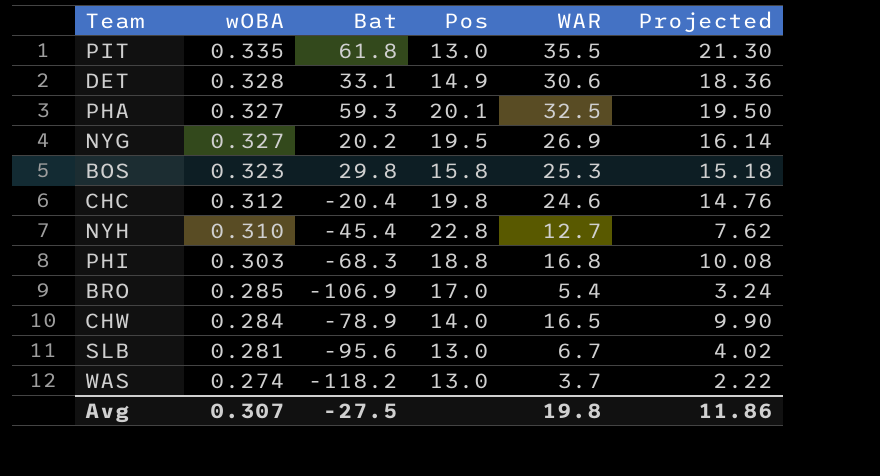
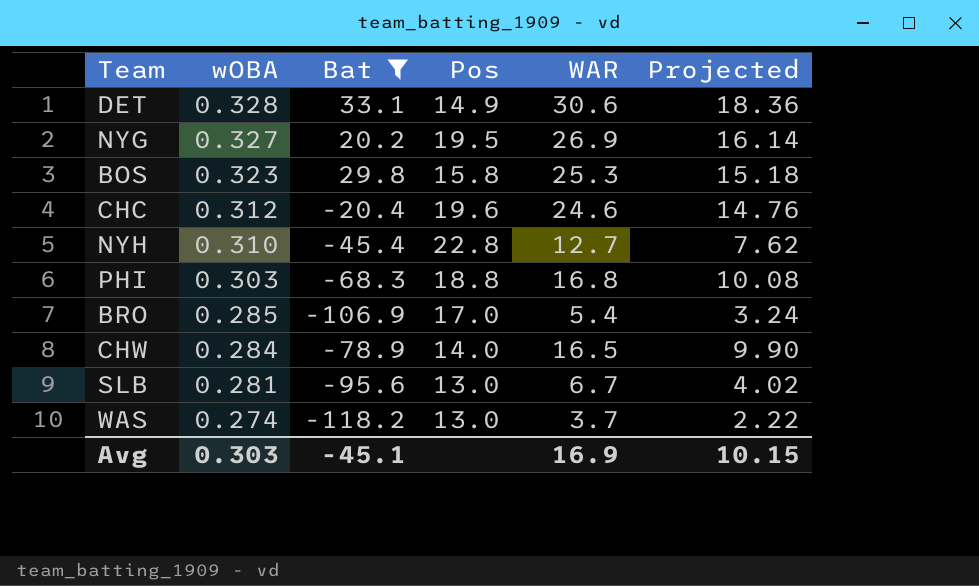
filter: none -> Bat <= 33.1
CHC | Pos: 19.8 -> 19.6
Avg | wOBA: 0.307 -> 0.303
Avg | Bat: -27.5 -> -45.1
Avg | WAR: 19.8 -> 16.9
Avg | Projected: 11.86 -> 10.15

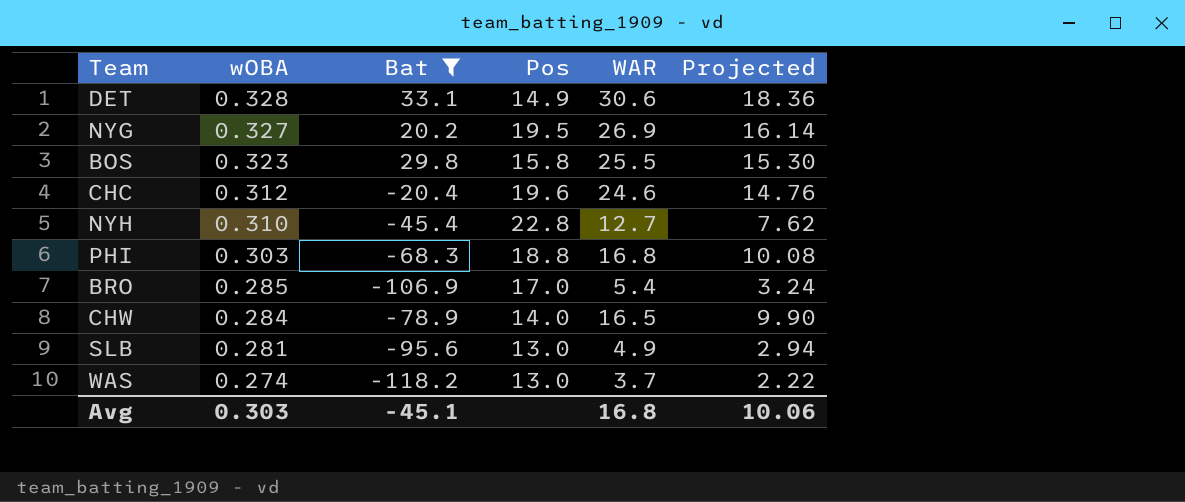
BOS | WAR: 25.3 -> 25.5
BOS | Projected: 15.18 -> 15.30
SLB | WAR: 6.7 -> 4.9
SLB | Projected: 4.02 -> 2.94
Avg | WAR: 16.9 -> 16.8
Avg | Projected: 10.15 -> 10.06

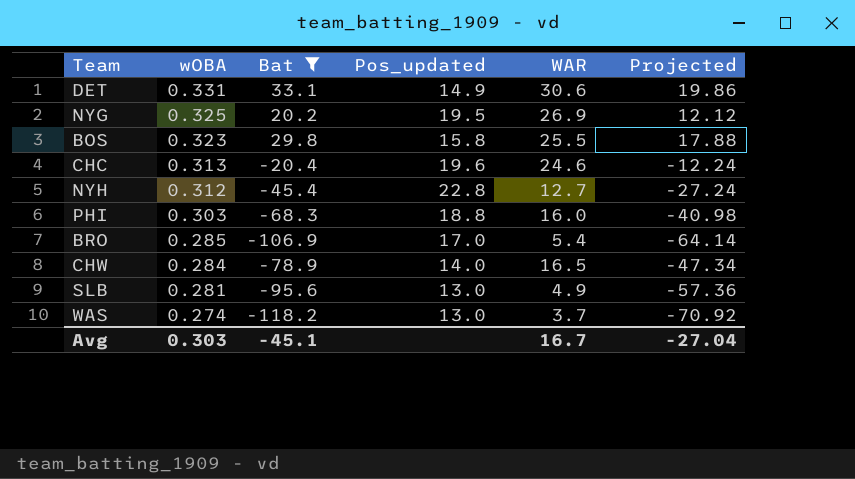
column name: Pos -> Pos_updated
column Projected | formula: [WAR] * 0.6 -> [Bat] * 0.6
DET | wOBA: 0.328 -> 0.331
NYG | wOBA: 0.327 -> 0.325
CHC | wOBA: 0.312 -> 0.313
NYH | wOBA: 0.310 -> 0.312
PHI | WAR: 16.8 -> 16.0
Avg | WAR: 16.8 -> 16.7
Avg | Projected: 10.06 -> -27.04

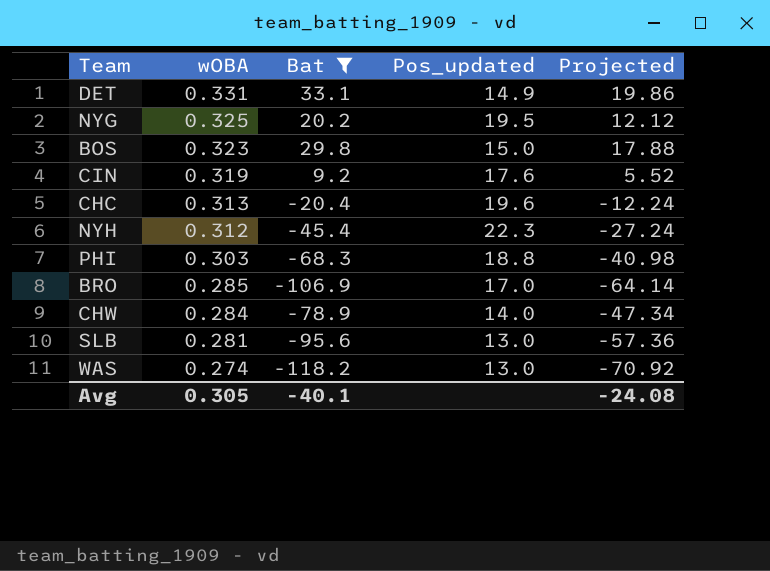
column WAR | position: 5 -> none
BOS | Pos_updated: 15.8 -> 15.0
row CIN: none -> 0.319 | 9.2 | 17.6 | 5.52
NYH | Pos_updated: 22.8 -> 22.3
Avg | wOBA: 0.303 -> 0.305
Avg | Bat: -45.1 -> -40.1
Avg | Projected: -27.04 -> -24.08

